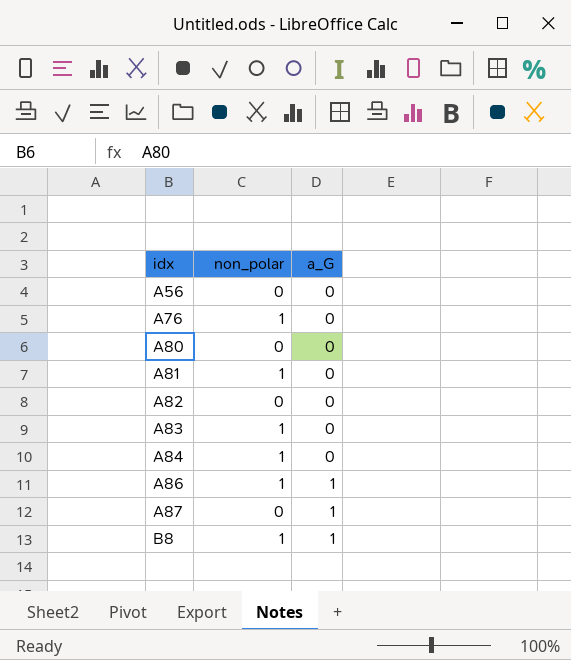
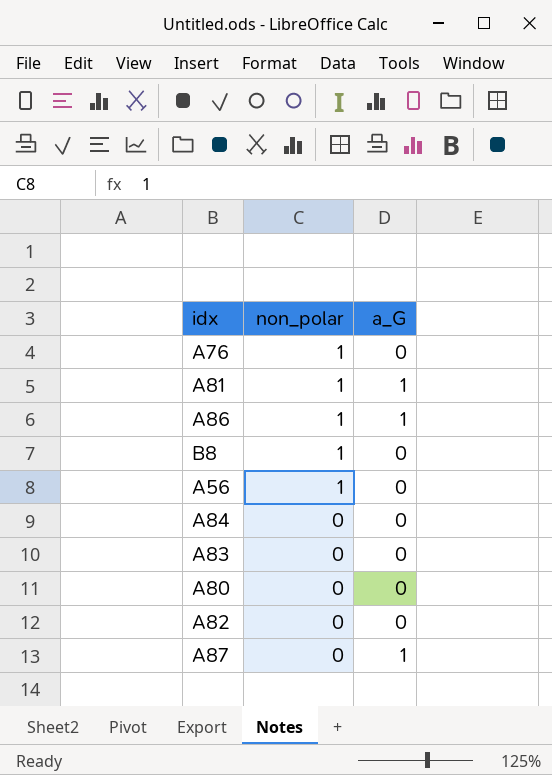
row order: idx ascending -> non_polar descending
A81 | a_G: 0 -> 1
B8 | a_G: 1 -> 0
A56 | non_polar: 0 -> 1
A84 | non_polar: 1 -> 0
A83 | non_polar: 1 -> 0

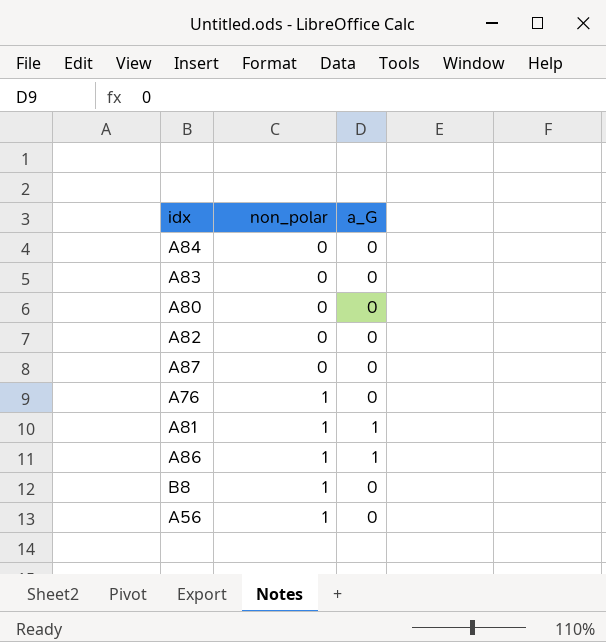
row order: non_polar descending -> non_polar ascending
A87 | a_G: 1 -> 0

